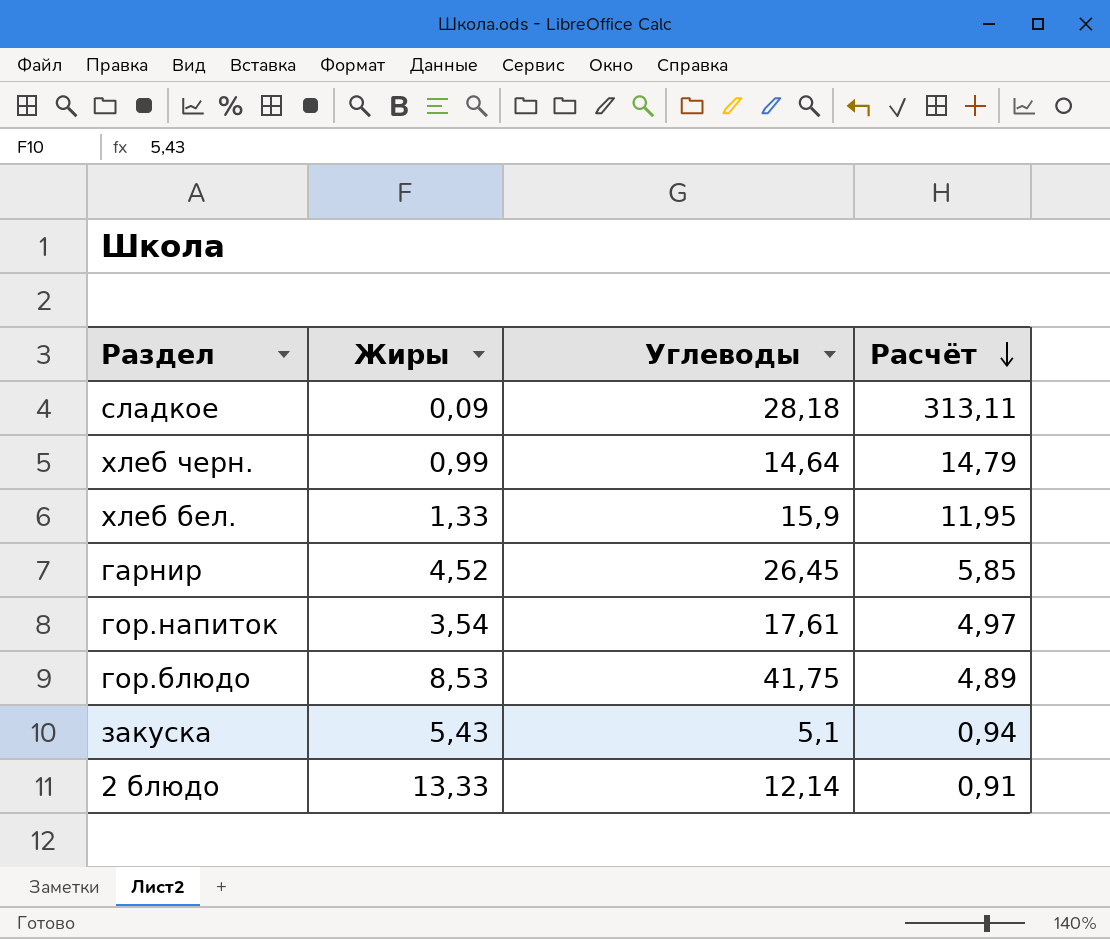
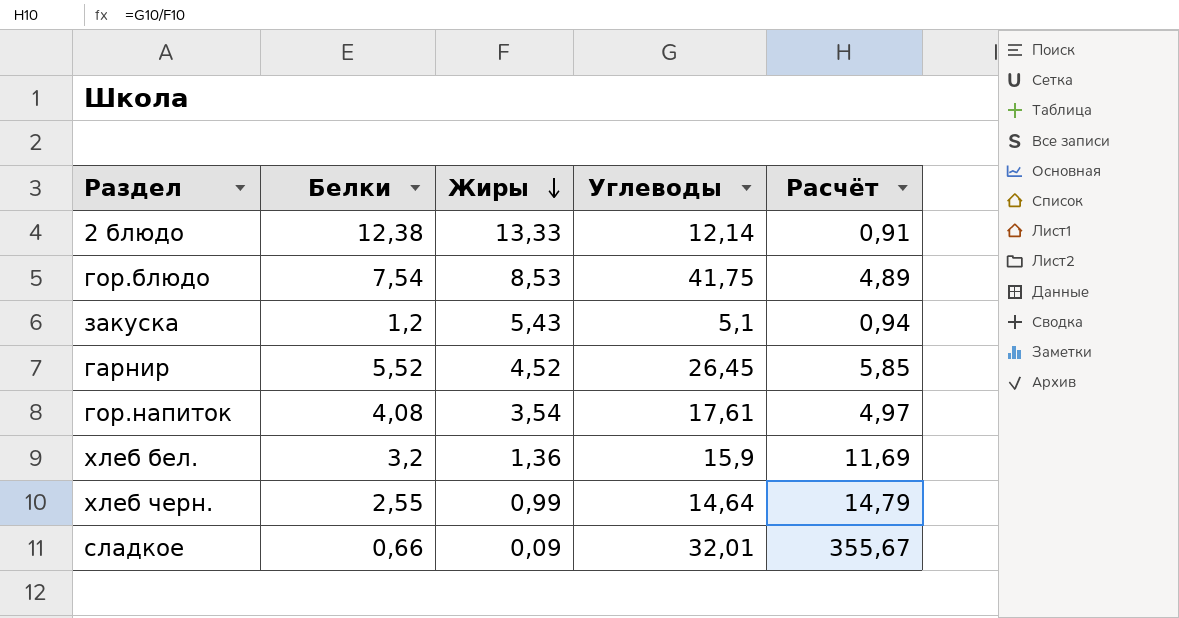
row order: Расчёт descending -> Жиры descending
column Белки | position: none -> 2
хлеб бел. | Жиры: 1,33 -> 1,36
хлеб бел. | Расчёт: 11,95 -> 11,69
сладкое | Углеводы: 28,18 -> 32,01
сладкое | Расчёт: 313,11 -> 355,67

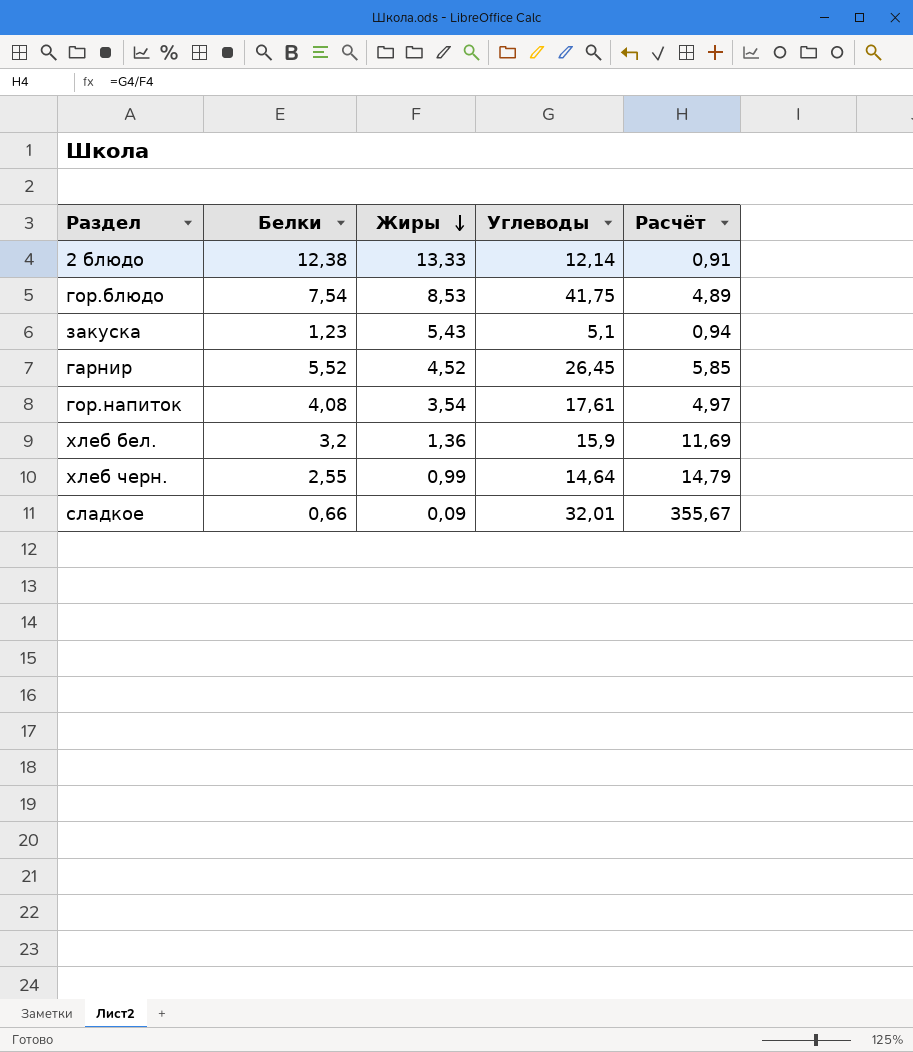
закуска | Белки: 1,2 -> 1,23

